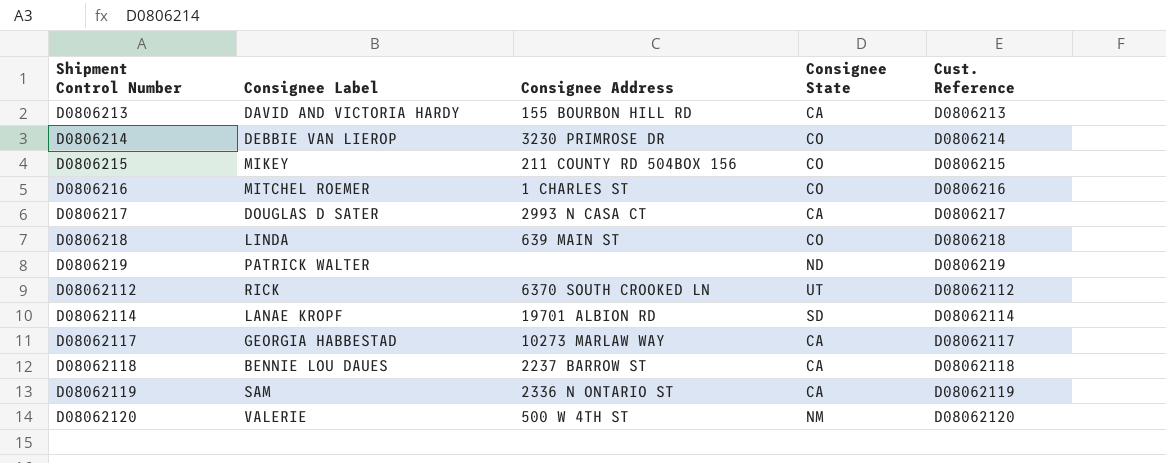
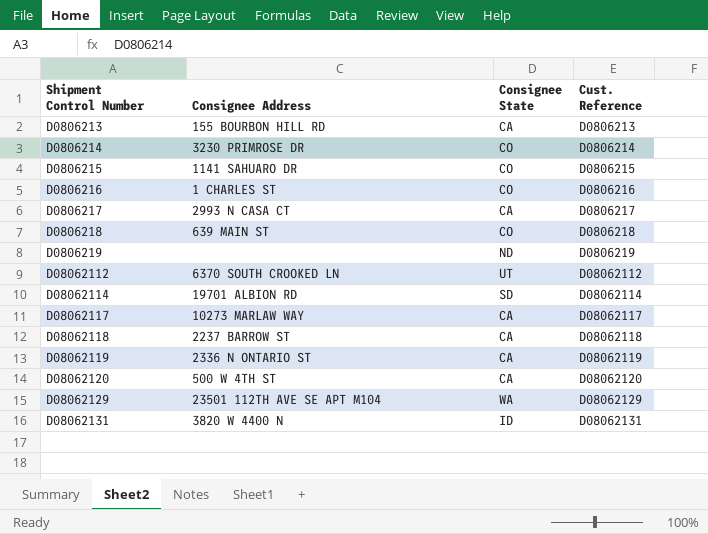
column Consignee Label | position: 2 -> none
D0806215 | Consignee Address: 211 COUNTY RD 504BOX 156 -> 1141 SAHUARO DR
D08062120 | Consignee State: NM -> CA
row D08062129: none -> 23501 112TH AVE SE APT M104 | WA | D08062129
row D08062131: none -> 3820 W 4400 N | ID | D08062131

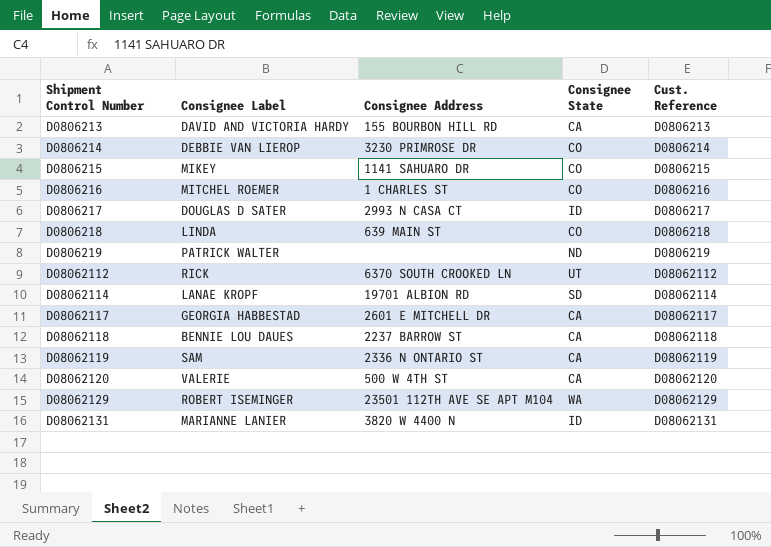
column Consignee Label | position: none -> 2
D0806217 | Consignee State: CA -> ID
D08062117 | Consignee Address: 10273 MARLAW WAY -> 2601 E MITCHELL DR

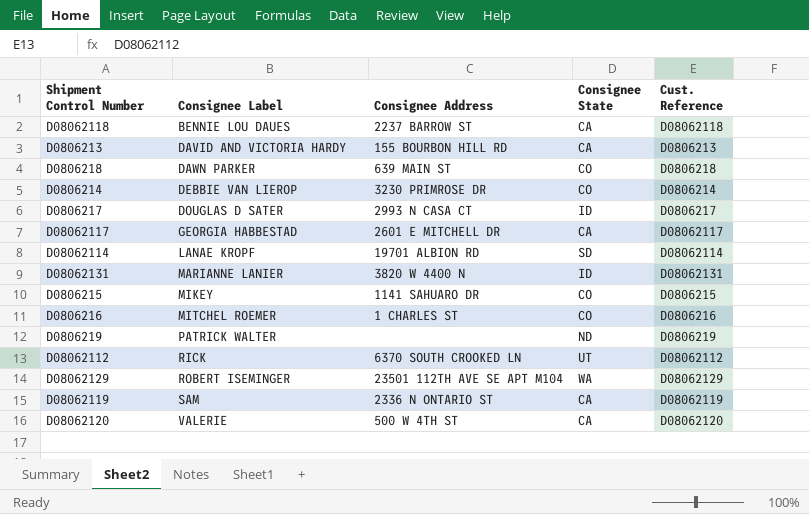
row order: Shipment Control Number ascending -> Consignee Label ascending
D0806218 | Consignee Label: LINDA -> DAWN PARKER

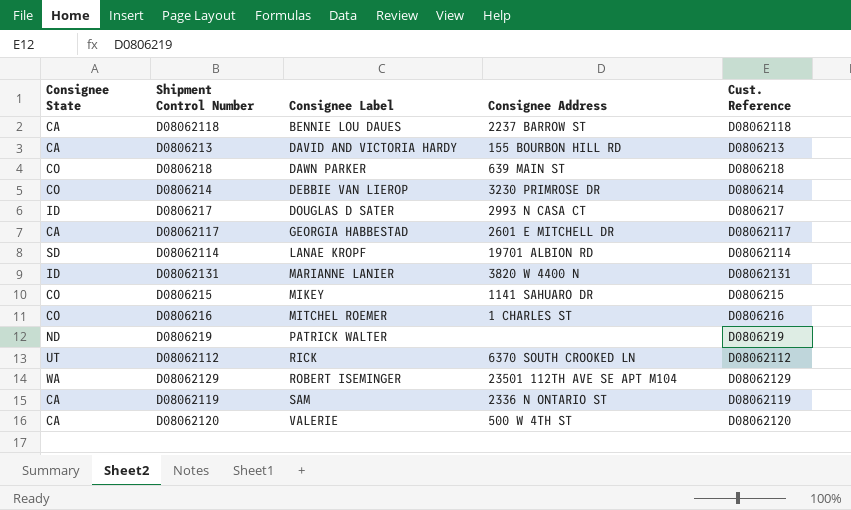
column Consignee State | position: 4 -> 1

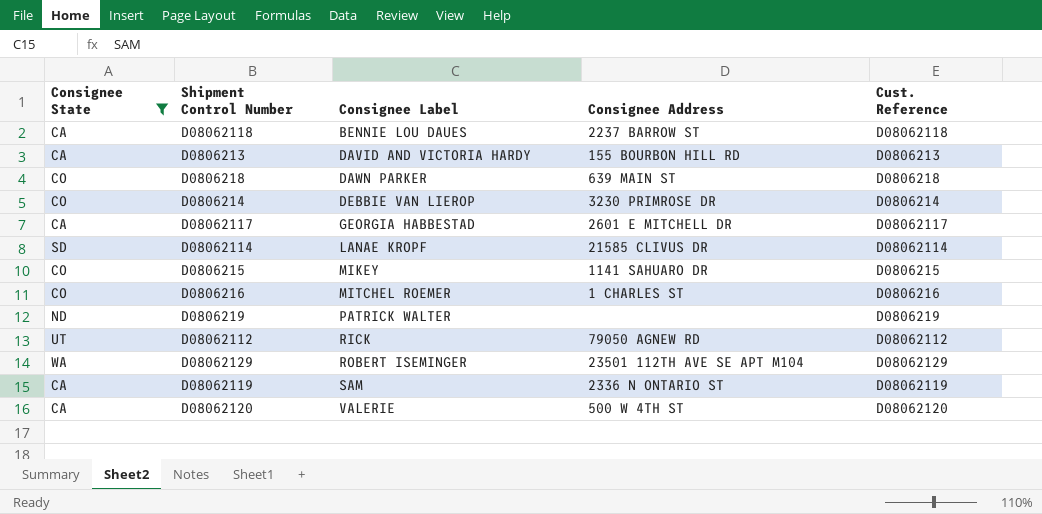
filter: none -> Consignee State != ID
D08062114 | Consignee Address: 19701 ALBION RD -> 21585 CLIVUS DR
D08062112 | Consignee Address: 6370 SOUTH CROOKED LN -> 79050 AGNEW RD

